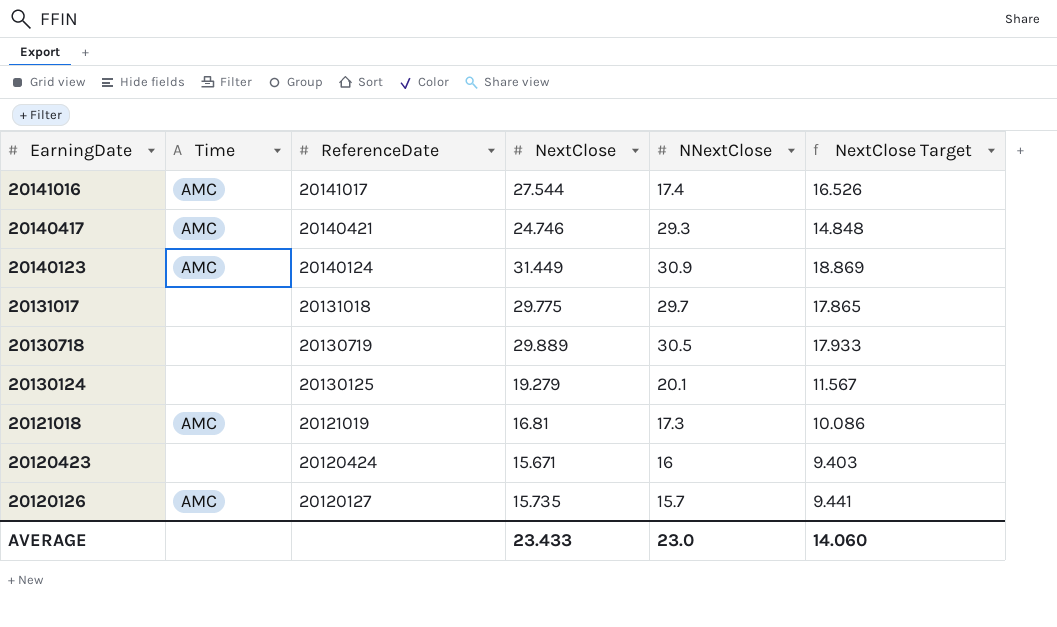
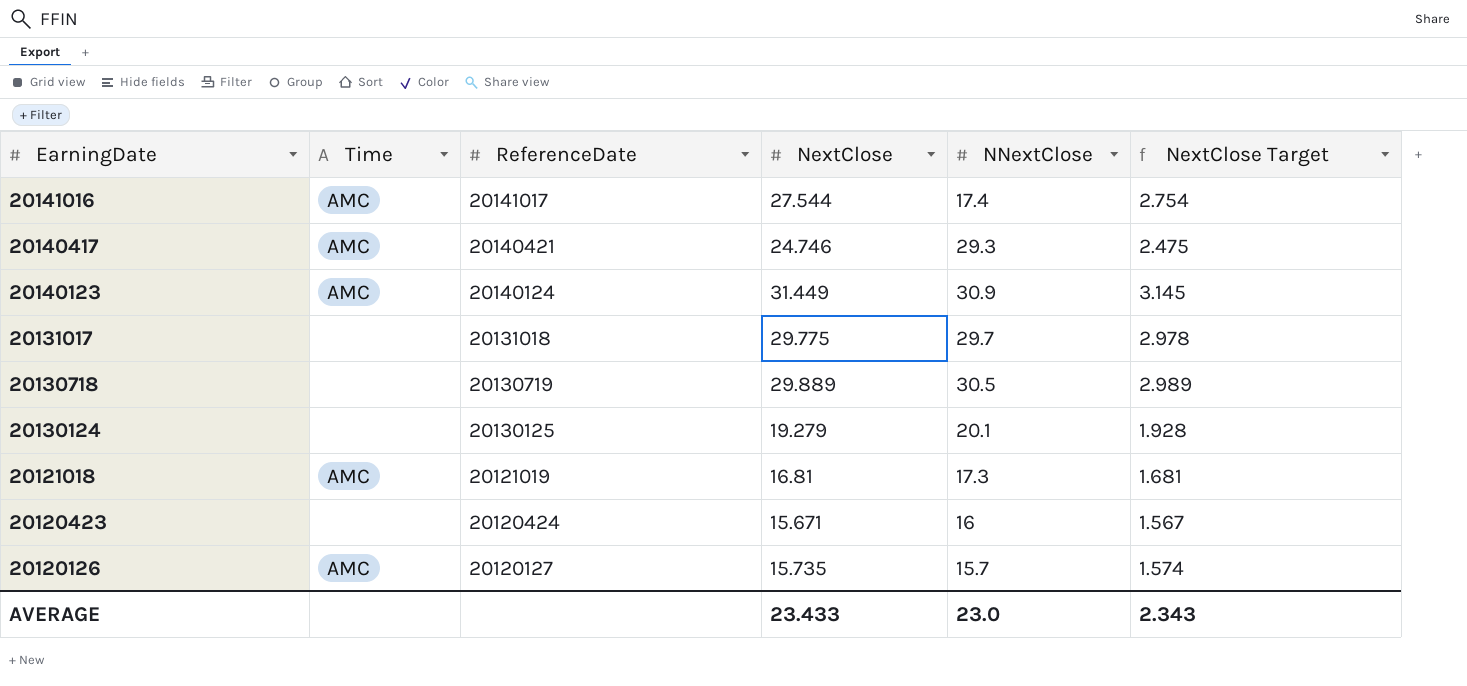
column NextClose Target | formula: [NextClose] * 0.6 -> [NextClose] * 0.1
AVERAGE | NextClose Target: 14.060 -> 2.343

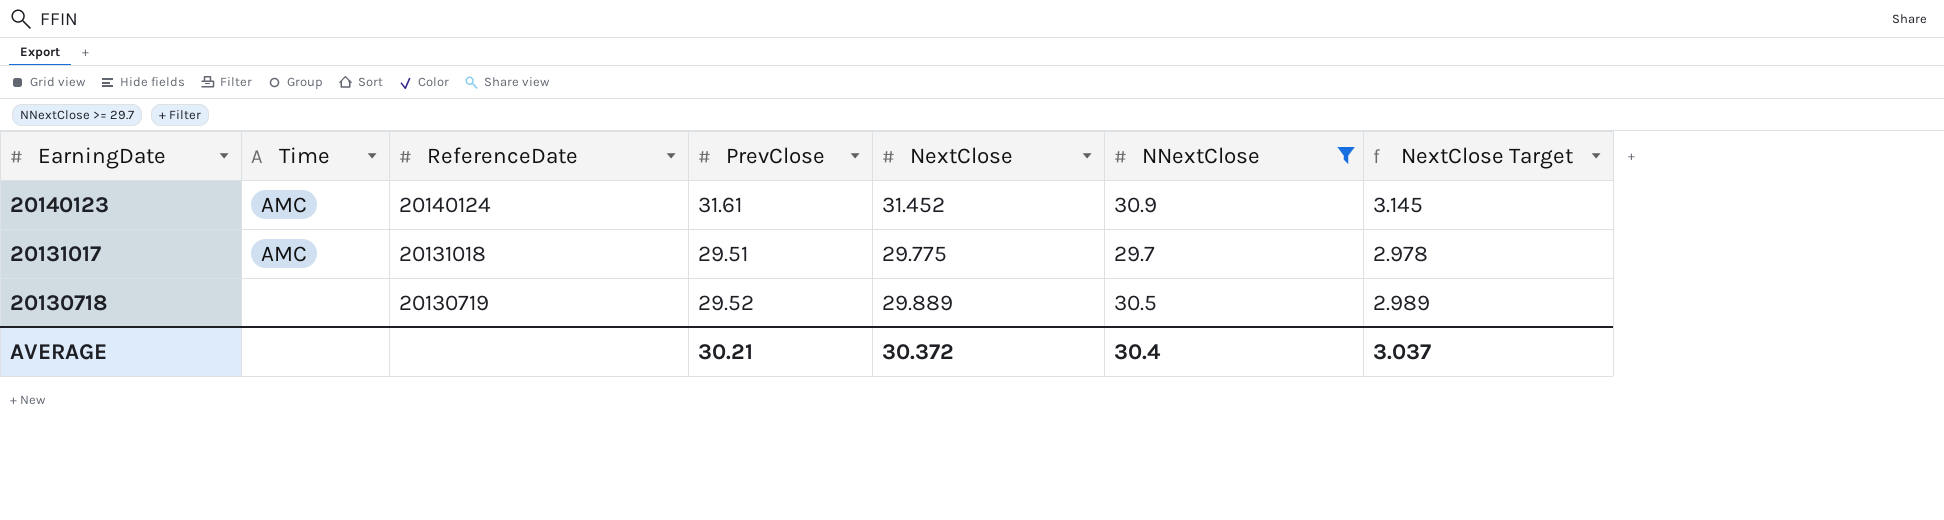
filter: none -> NNextClose >= 29.7
column PrevClose | position: none -> 4
20140123 | NextClose: 31.449 -> 31.452
20131017 | Time: none -> AMC
AVERAGE | NextClose: 23.433 -> 30.372
AVERAGE | NNextClose: 23.0 -> 30.4
AVERAGE | NextClose Target: 2.343 -> 3.037

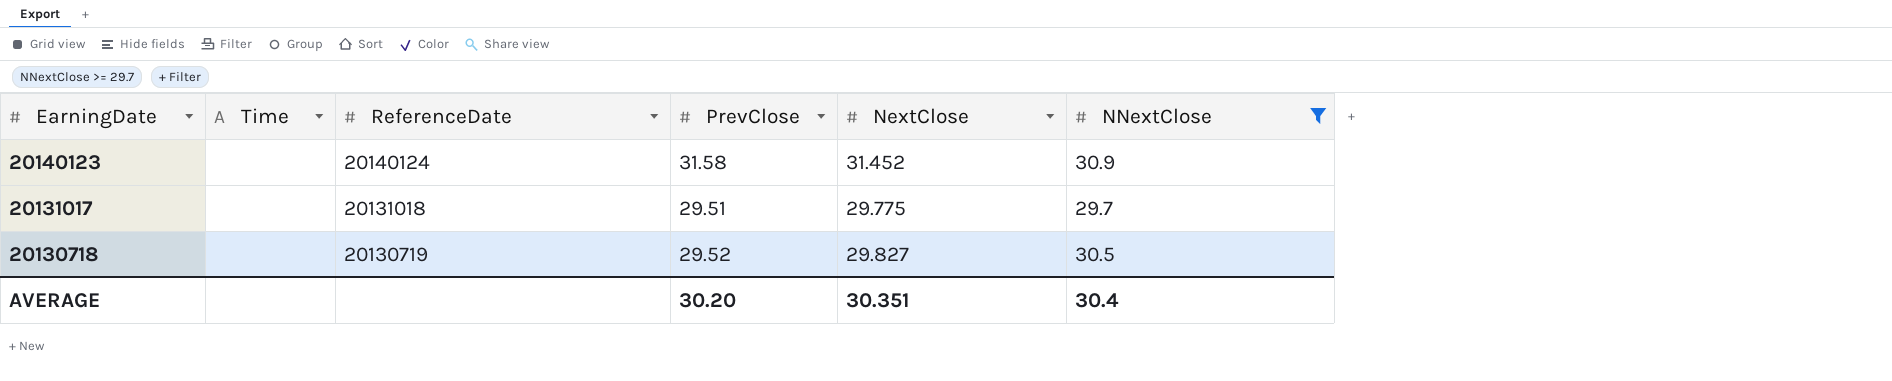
column NextClose Target | formula: [NextClose] * 0.1 -> none
20140123 | Time: AMC -> none
20140123 | PrevClose: 31.61 -> 31.58
20131017 | Time: AMC -> none
20130718 | NextClose: 29.889 -> 29.827
AVERAGE | PrevClose: 30.21 -> 30.20
AVERAGE | NextClose: 30.372 -> 30.351

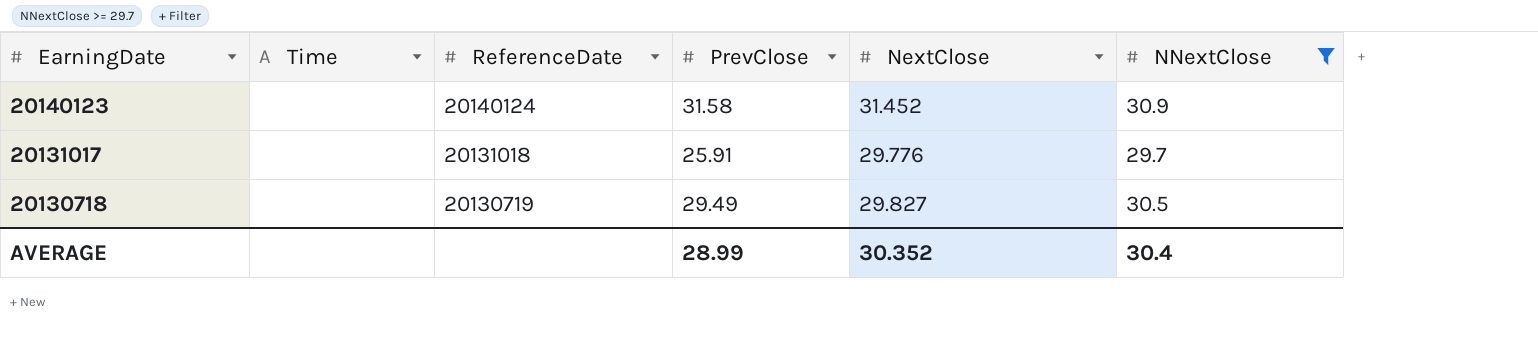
20131017 | PrevClose: 29.51 -> 25.91
20131017 | NextClose: 29.775 -> 29.776
20130718 | PrevClose: 29.52 -> 29.49
AVERAGE | PrevClose: 30.20 -> 28.99
AVERAGE | NextClose: 30.351 -> 30.352

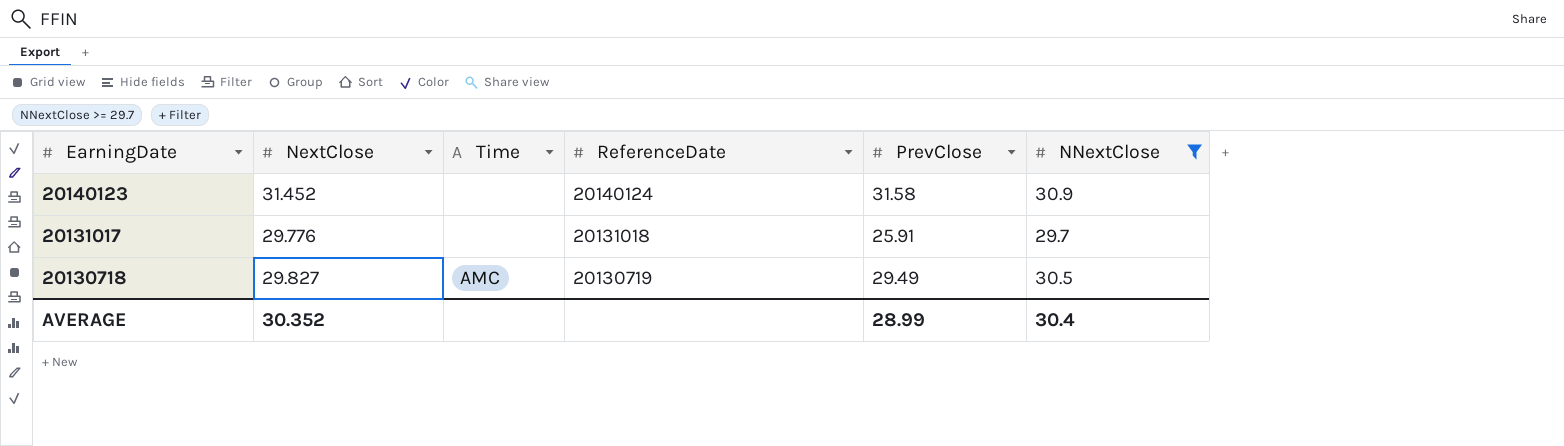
column NextClose | position: 5 -> 2
20130718 | Time: none -> AMC

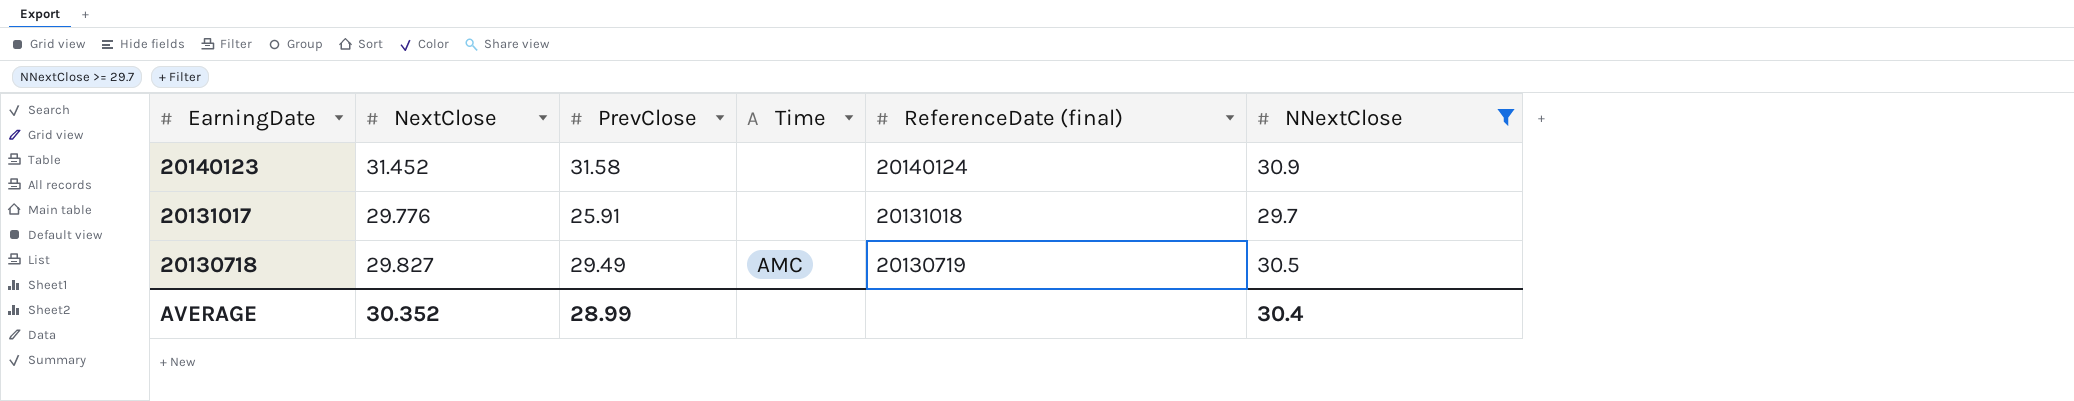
column PrevClose | position: 5 -> 3
column name: ReferenceDate -> ReferenceDate (final)

